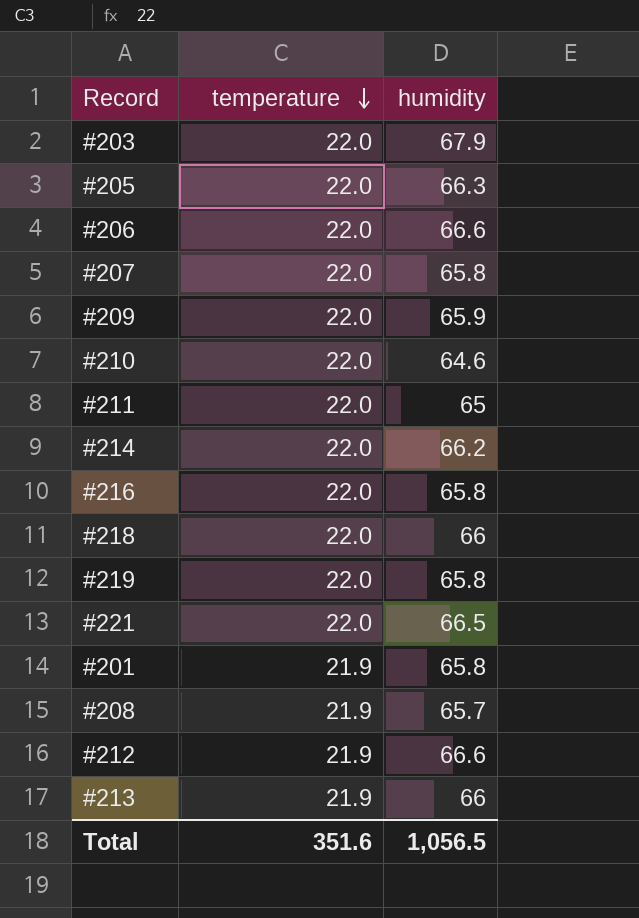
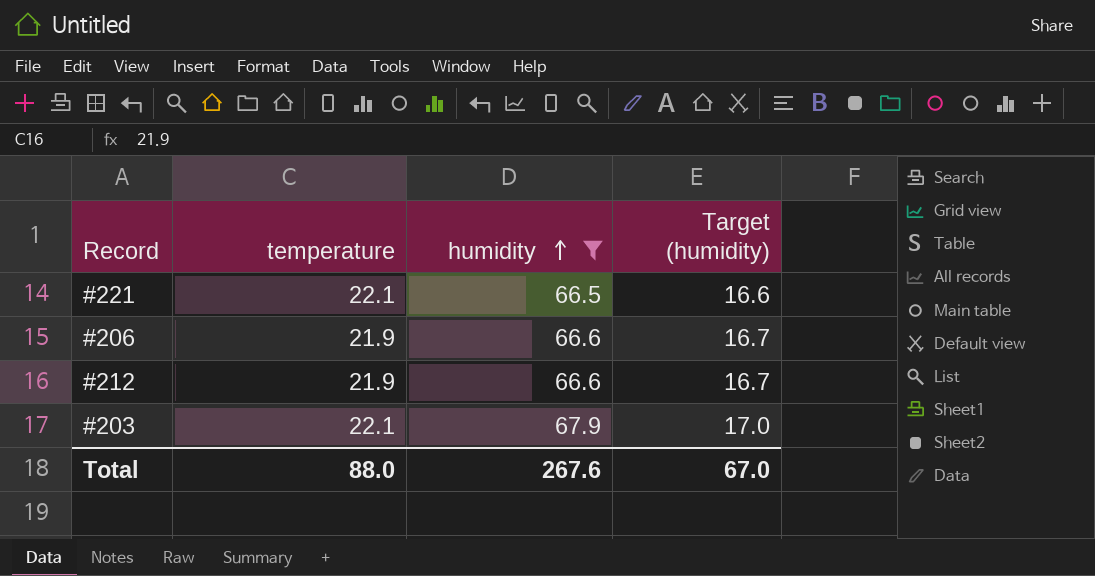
filter: none -> humidity >= 66.5
row order: temperature descending -> humidity ascending
column Target (humidity) | formula: none -> [humidity] * 0.25
#221 | temperature: 22.0 -> 22.1
#206 | temperature: 22.0 -> 21.9
#203 | temperature: 22.0 -> 22.1
Total | temperature: 351.6 -> 88.0
Total | humidity: 1,056.5 -> 267.6

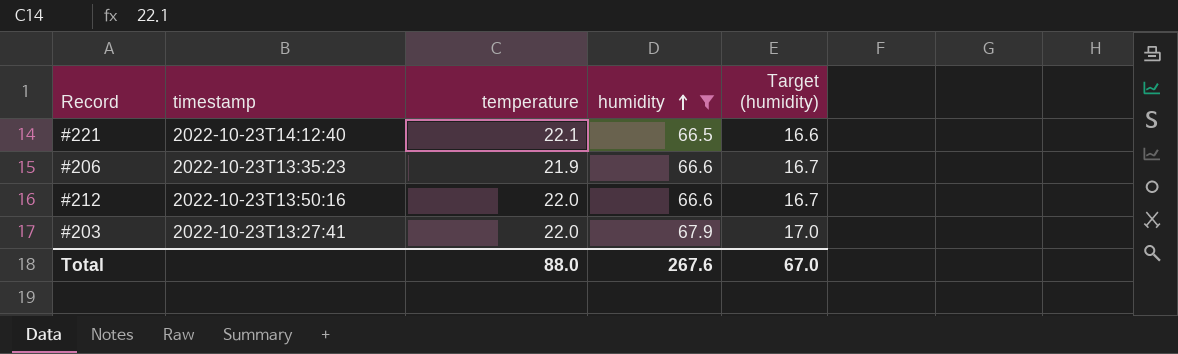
column timestamp | position: none -> 2
#212 | temperature: 21.9 -> 22.0
#203 | temperature: 22.1 -> 22.0

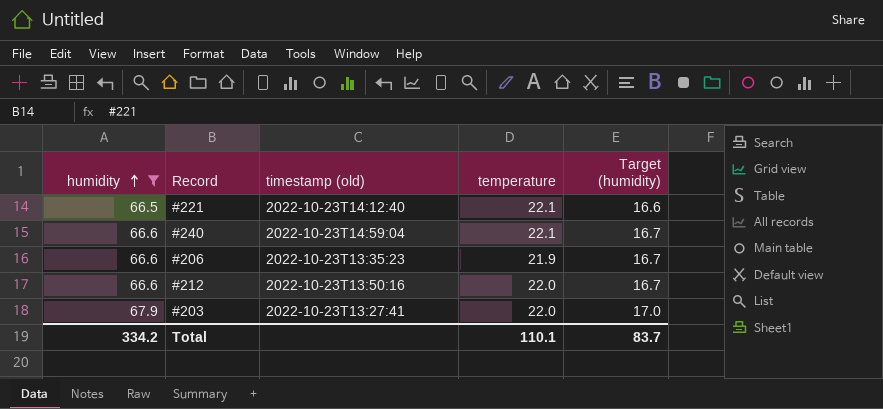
column humidity | position: 4 -> 1
column name: timestamp -> timestamp (old)
row #240: none -> 66.6 | 2022-10-23T14:59:04 | 22.1 | 16.7
Total | humidity: 267.6 -> 334.2
Total | temperature: 88.0 -> 110.1
Total | Target (humidity): 67.0 -> 83.7

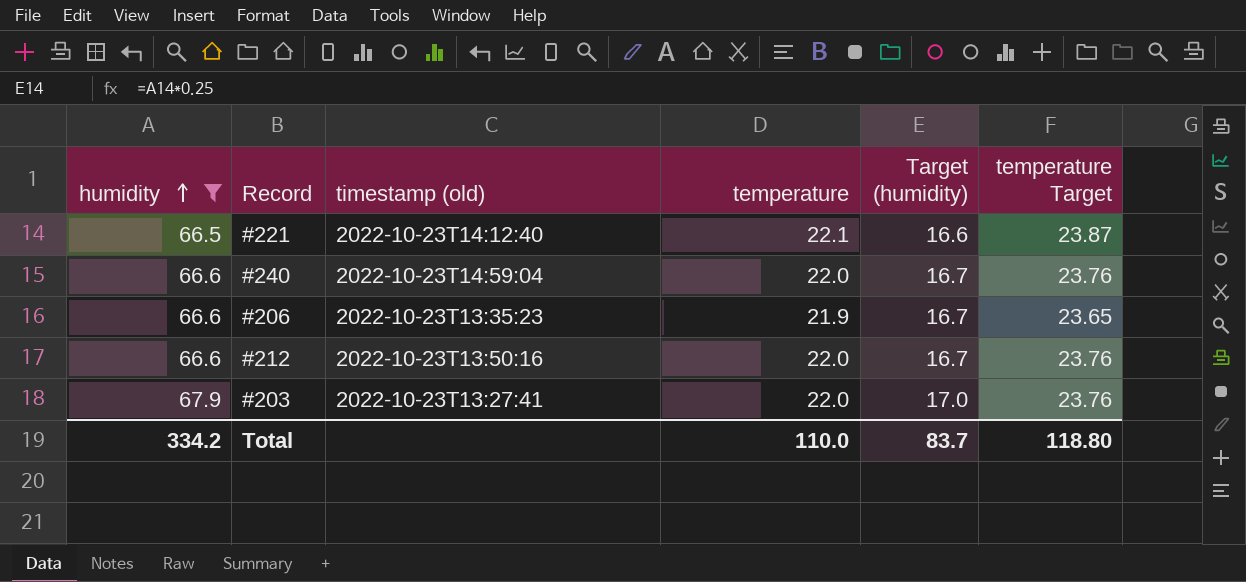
column temperature Target | formula: none -> [temperature] * 1.08
#240 | temperature: 22.1 -> 22.0
Total | temperature: 110.1 -> 110.0

